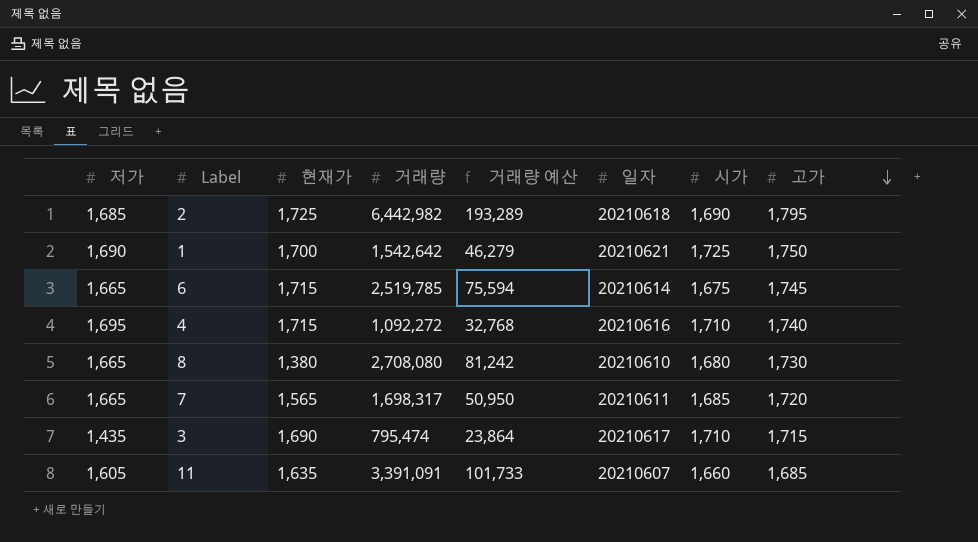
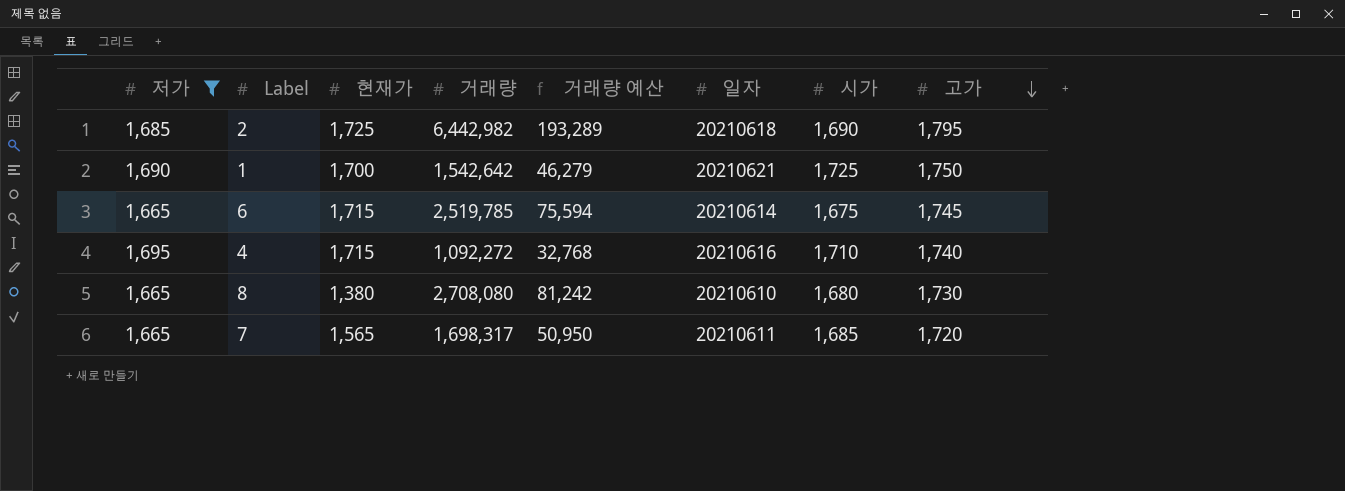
filter: none -> 저가 >= 1,665

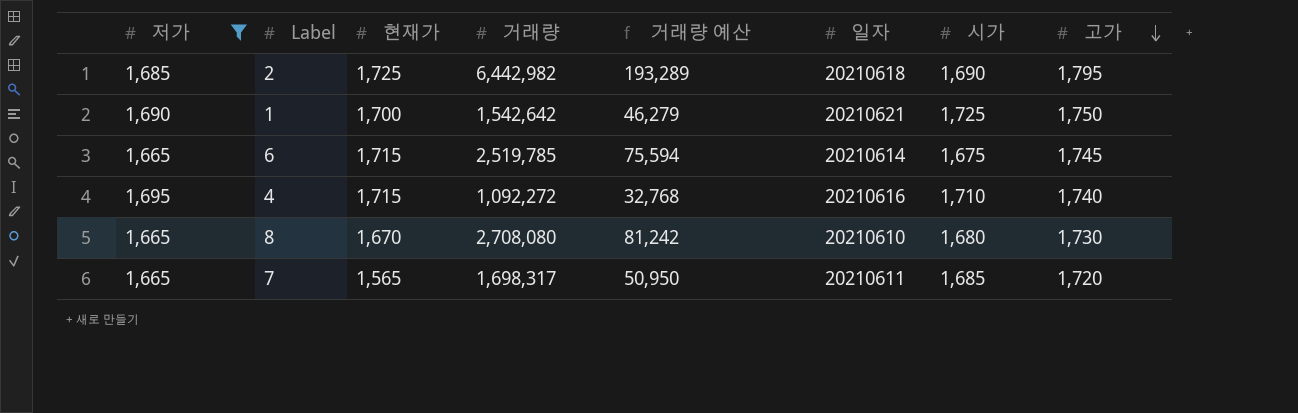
8 | 현재가: 1,380 -> 1,670

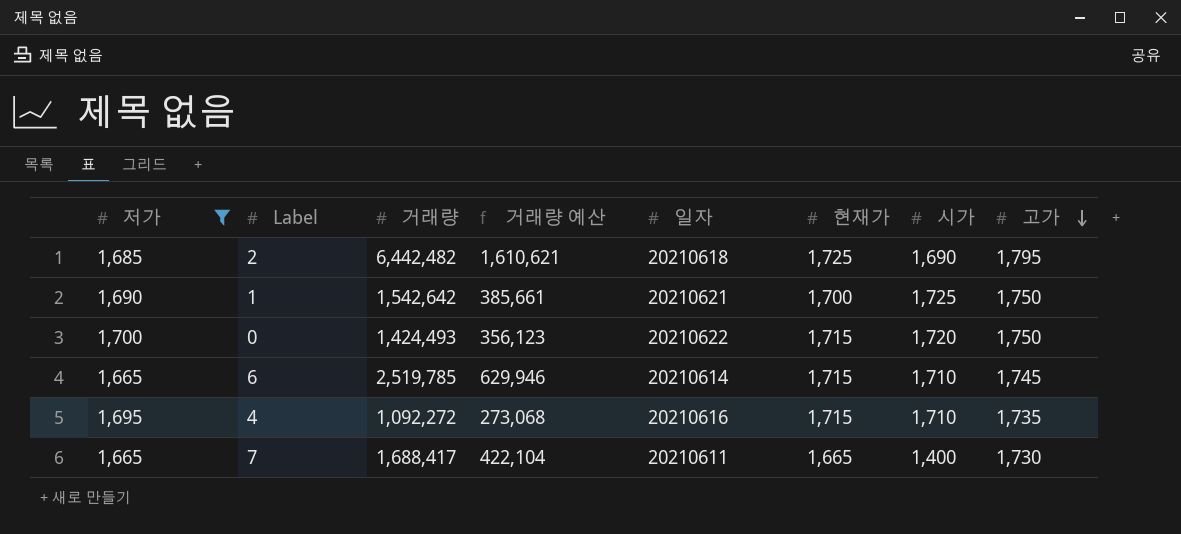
column 거래량 예산 | formula: [거래량] * 0.03 -> [거래량] * 0.25
column 현재가 | position: 3 -> 6
row 8: 1,665 | 1,670 | 2,708,080 | 81,242 | 20210610 | 1,680 | 1,730 -> none
2 | 거래량: 6,442,982 -> 6,442,482
row 0: none -> 1,700 | 1,424,493 | 356,123 | 20210622 | 1,715 | 1,720 | 1,750
6 | 시가: 1,675 -> 1,710
4 | 고가: 1,740 -> 1,735
7 | 거래량: 1,698,317 -> 1,688,417
7 | 현재가: 1,565 -> 1,665
7 | 시가: 1,685 -> 1,400
7 | 고가: 1,720 -> 1,730

